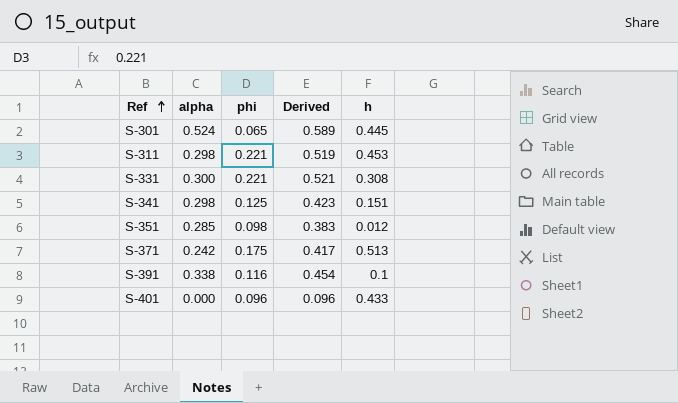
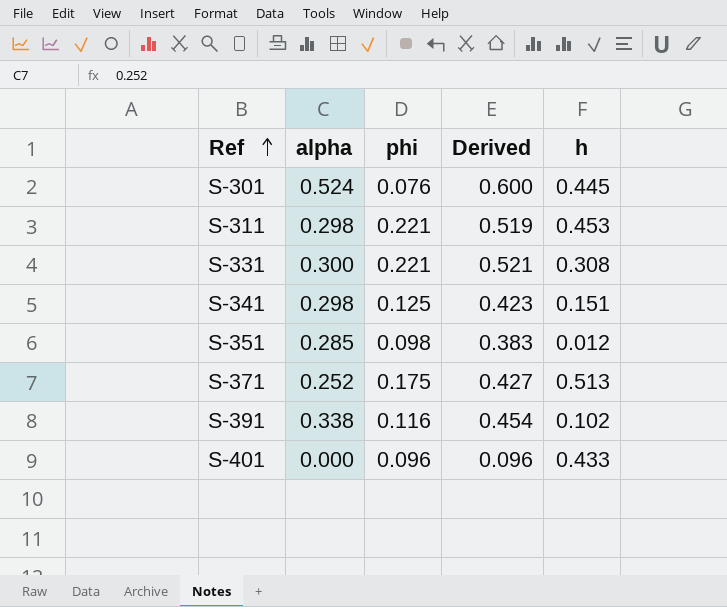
S-301 | phi: 0.065 -> 0.076
S-301 | Derived: 0.589 -> 0.600
S-371 | alpha: 0.242 -> 0.252
S-371 | Derived: 0.417 -> 0.427
S-391 | h: 0.1 -> 0.102

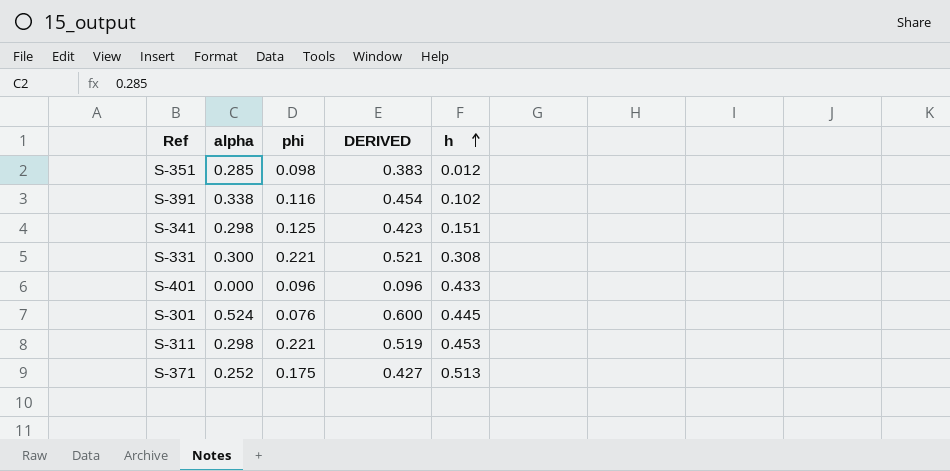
row order: Ref ascending -> h ascending
column name: Derived -> DERIVED

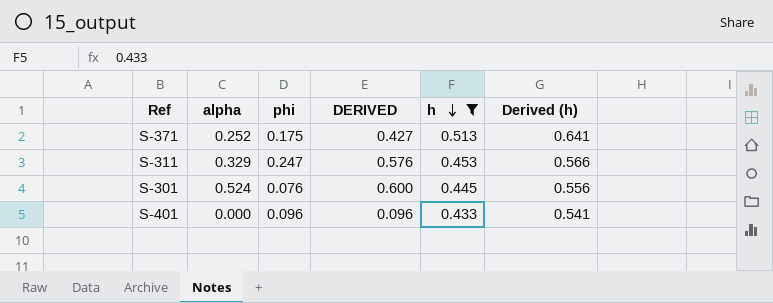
filter: none -> h >= 0.433
row order: h ascending -> h descending
column Derived (h) | formula: none -> [h] * 1.25
S-311 | alpha: 0.298 -> 0.329
S-311 | phi: 0.221 -> 0.247
S-311 | DERIVED: 0.519 -> 0.576

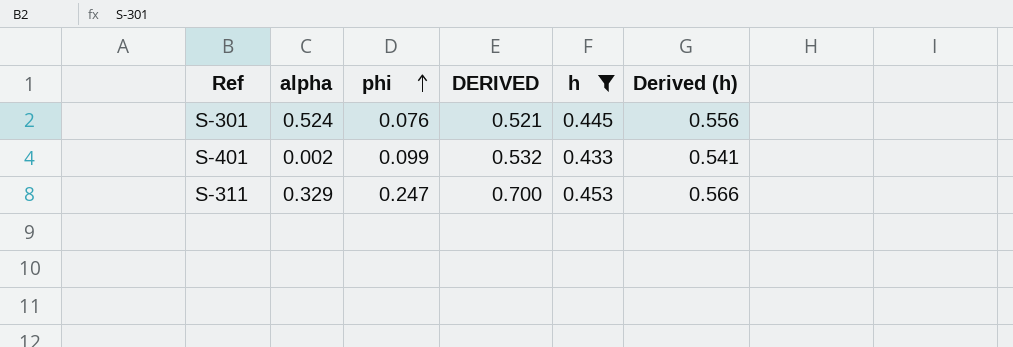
row order: h descending -> phi ascending
column DERIVED | formula: [alpha] + [phi] -> [phi] + [h]
row S-371: 0.252 | 0.175 | 0.427 | 0.513 | 0.641 -> none
S-401 | alpha: 0.000 -> 0.002
S-401 | phi: 0.096 -> 0.099

